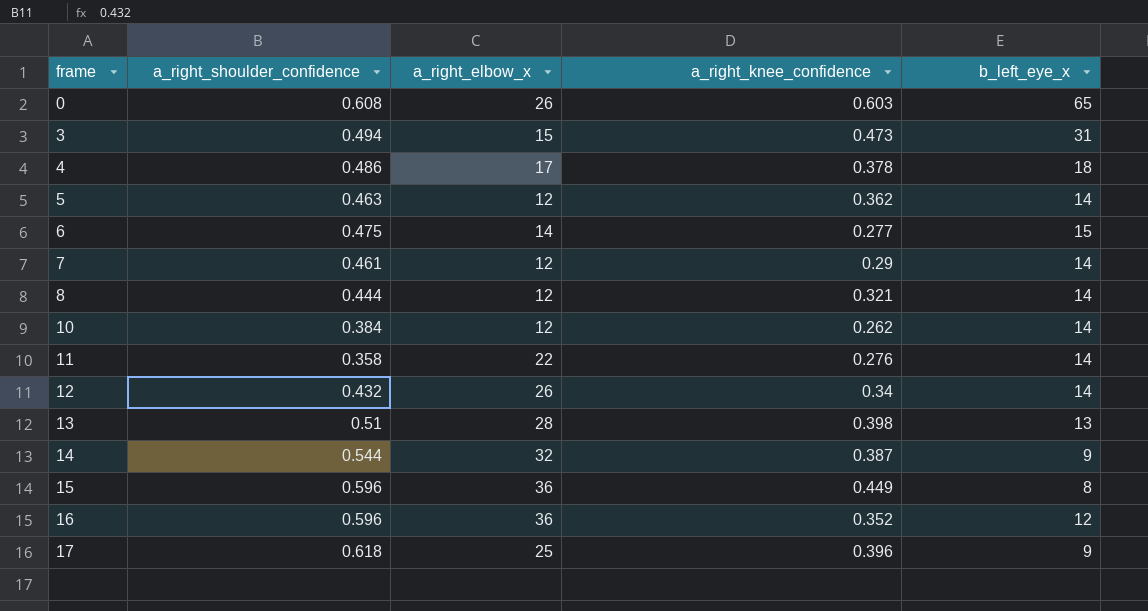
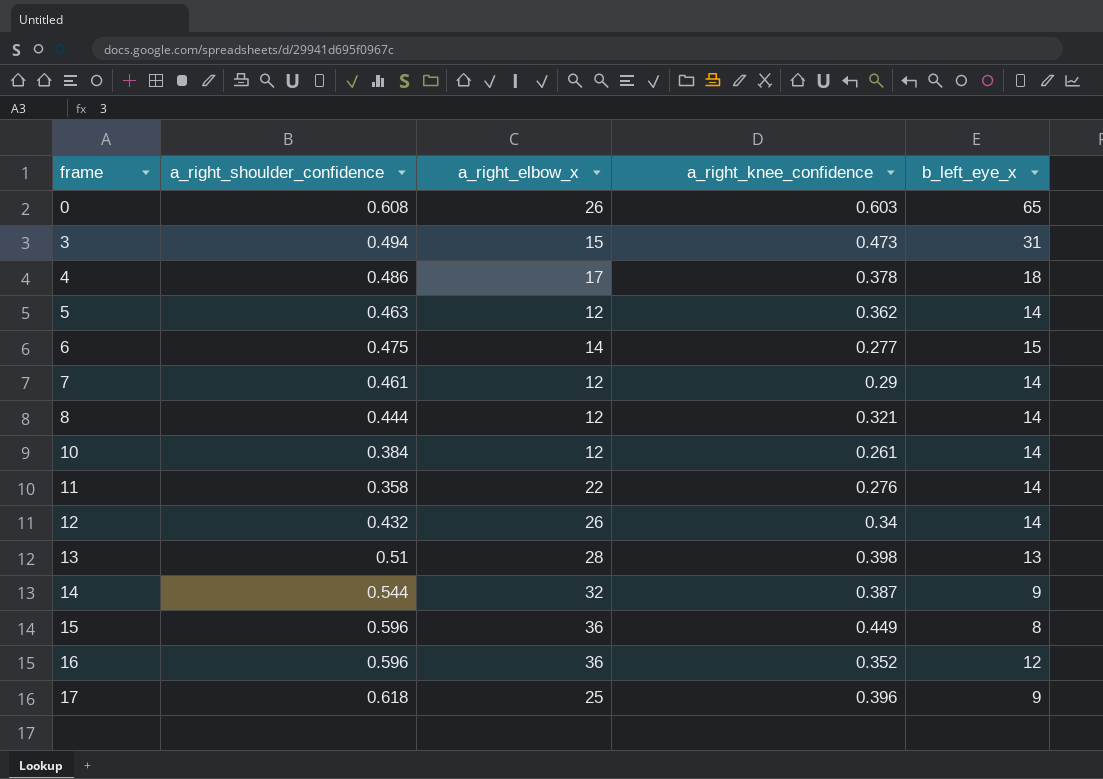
10 | a_right_knee_confidence: 0.262 -> 0.261

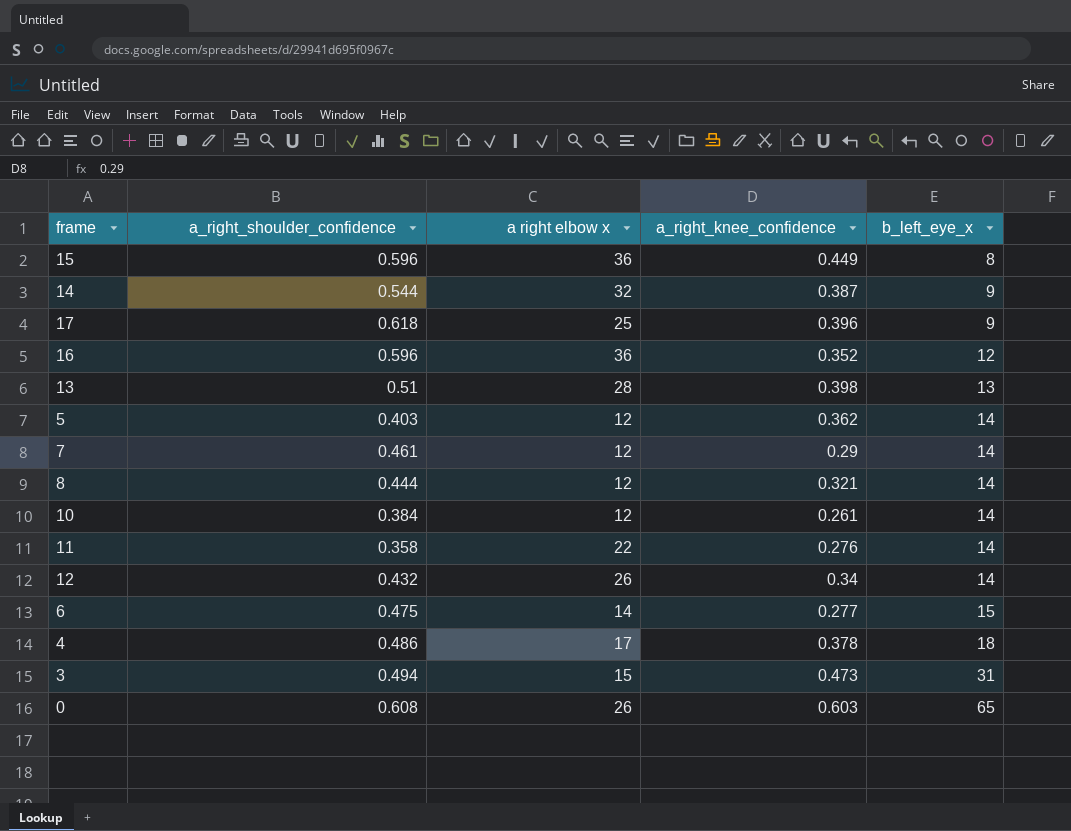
row order: frame ascending -> b_left_eye_x ascending
column name: a_right_elbow_x -> a right elbow x
5 | a_right_shoulder_confidence: 0.463 -> 0.403

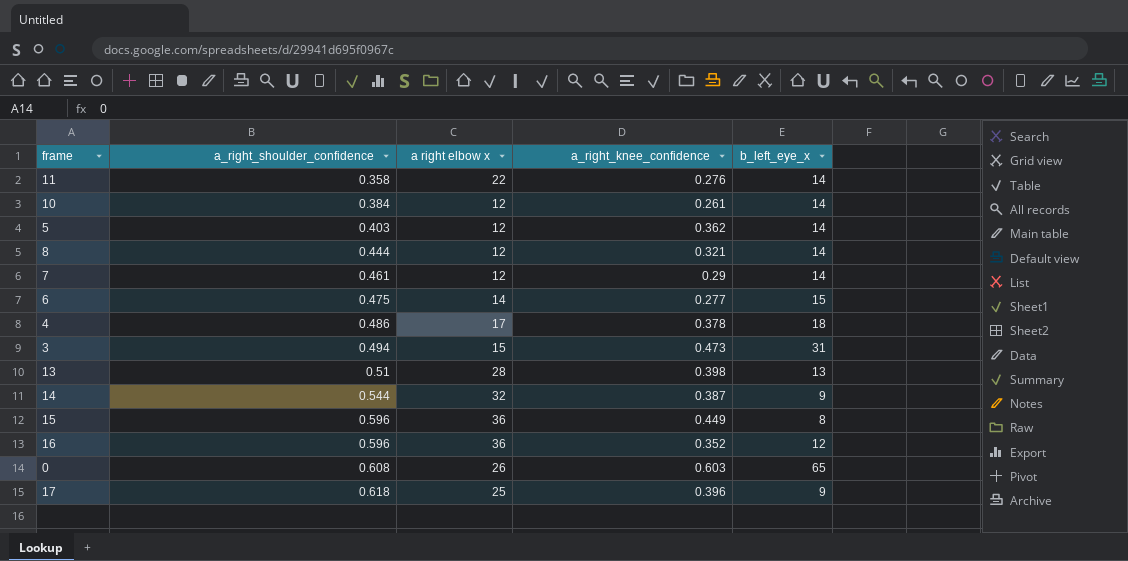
row order: b_left_eye_x ascending -> a_right_shoulder_confidence ascending
row 12: 0.432 | 26 | 0.34 | 14 -> none

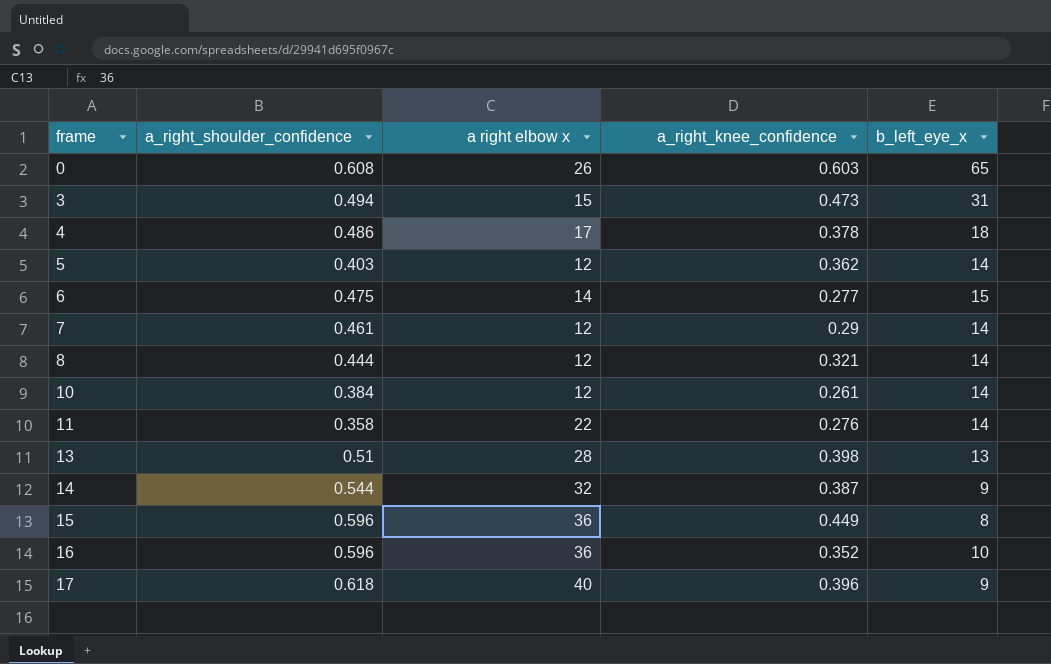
row order: a_right_shoulder_confidence ascending -> frame ascending
16 | b_left_eye_x: 12 -> 10
17 | a right elbow x: 25 -> 40

